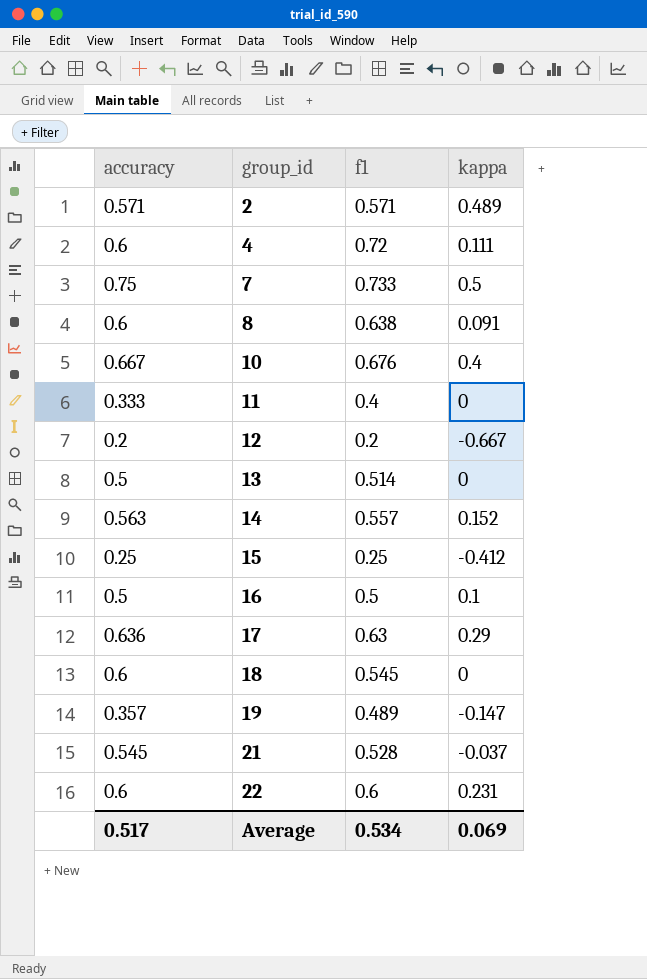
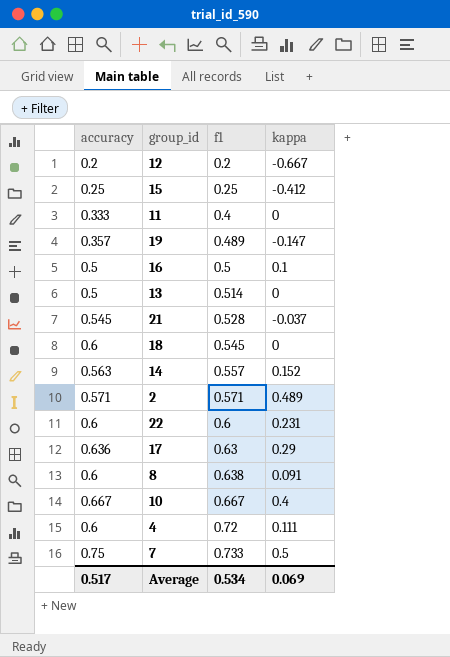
row order: group_id ascending -> f1 ascending
10 | f1: 0.676 -> 0.667

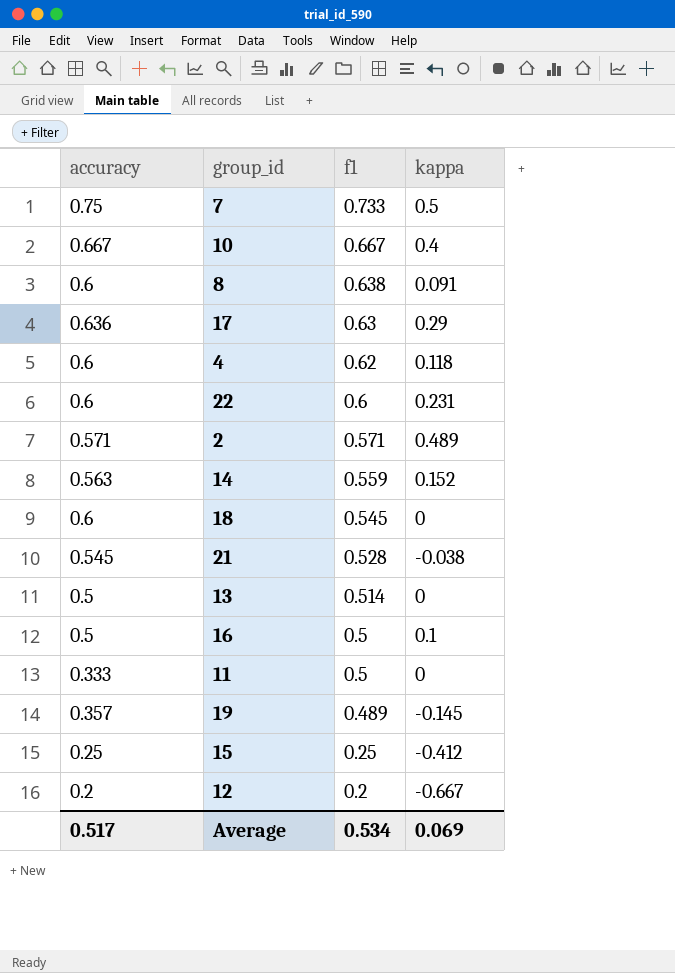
row order: f1 ascending -> f1 descending
4 | f1: 0.72 -> 0.62
4 | kappa: 0.111 -> 0.118
14 | f1: 0.557 -> 0.559
21 | kappa: -0.037 -> -0.038
11 | f1: 0.4 -> 0.5
19 | kappa: -0.147 -> -0.145

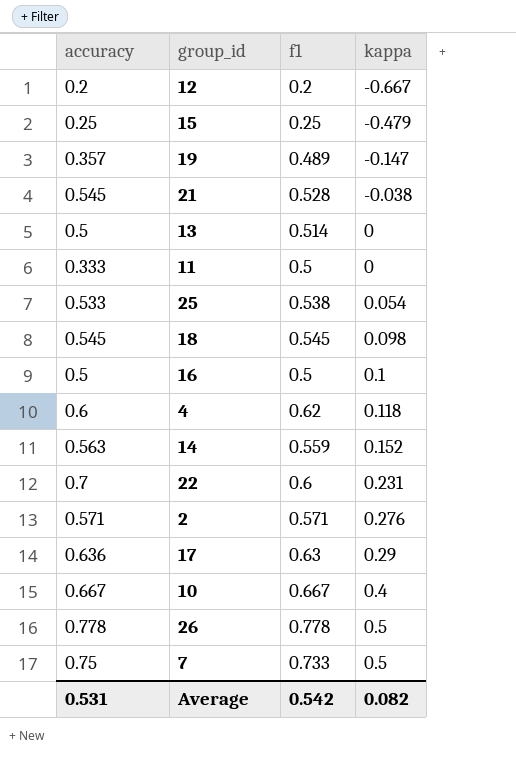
row order: f1 descending -> kappa ascending
row 8: 0.6 | 0.638 | 0.091 -> none
15 | kappa: -0.412 -> -0.479
19 | kappa: -0.145 -> -0.147
row 25: none -> 0.533 | 0.538 | 0.054
18 | accuracy: 0.6 -> 0.545
18 | kappa: 0 -> 0.098
22 | accuracy: 0.6 -> 0.7
2 | kappa: 0.489 -> 0.276
row 26: none -> 0.778 | 0.778 | 0.5
Average | accuracy: 0.517 -> 0.531
Average | f1: 0.534 -> 0.542
Average | kappa: 0.069 -> 0.082

